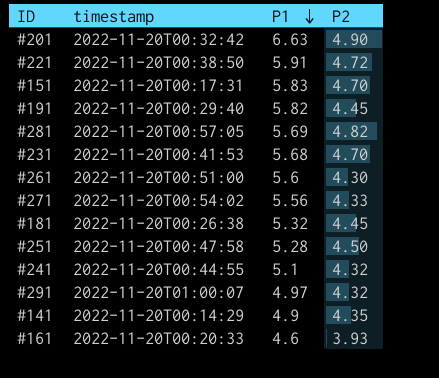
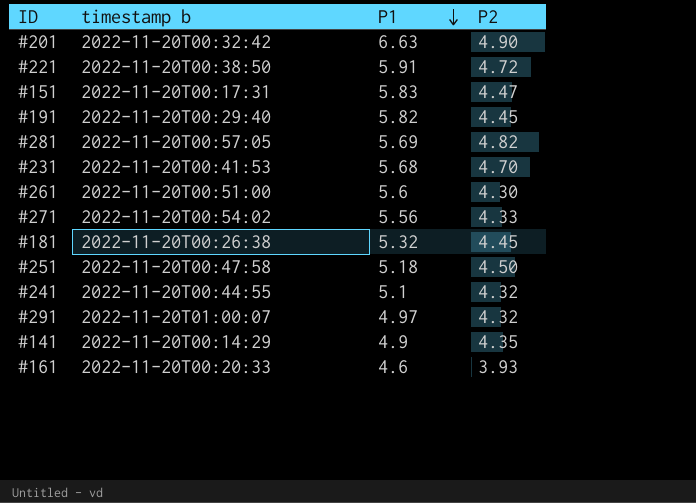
column name: timestamp -> timestamp b
#151 | P2: 4.70 -> 4.47
#251 | P1: 5.28 -> 5.18

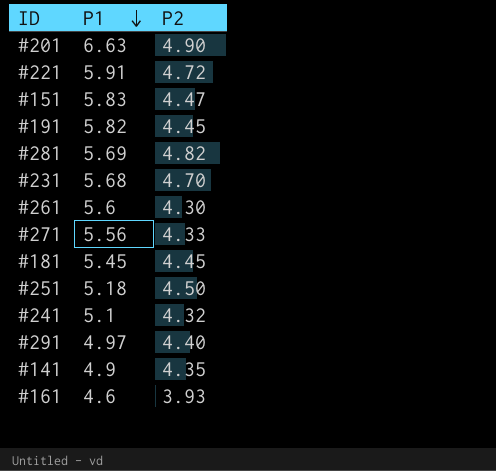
column timestamp b | position: 2 -> none
#181 | P1: 5.32 -> 5.45
#291 | P2: 4.32 -> 4.40

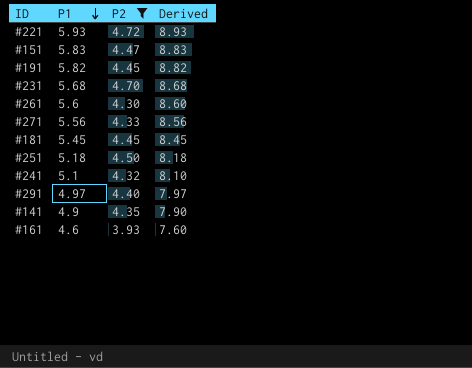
filter: none -> P2 <= 4.72
column Derived | formula: none -> [P1] + 3
#221 | P1: 5.91 -> 5.93

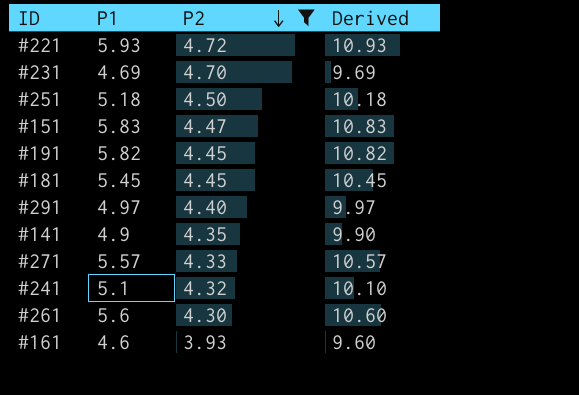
row order: P1 descending -> P2 descending
column Derived | formula: [P1] + 3 -> [P1] + 5
#231 | P1: 5.68 -> 4.69
#271 | P1: 5.56 -> 5.57

